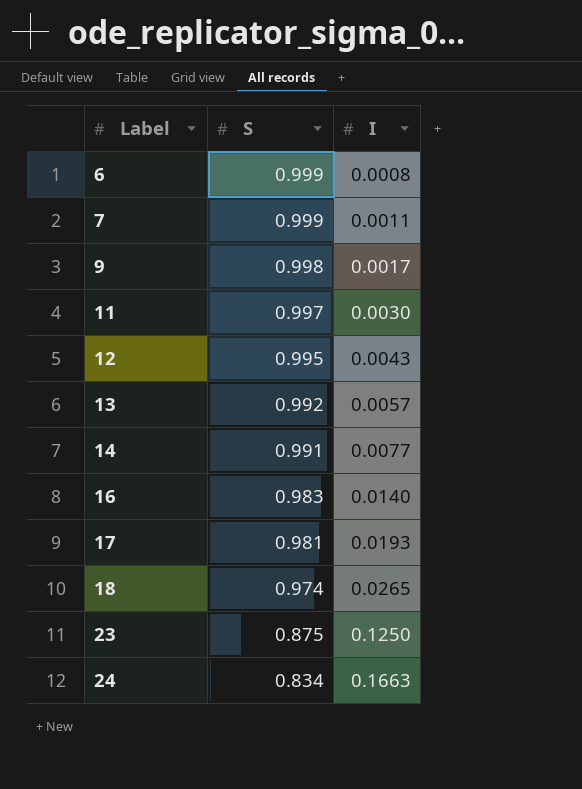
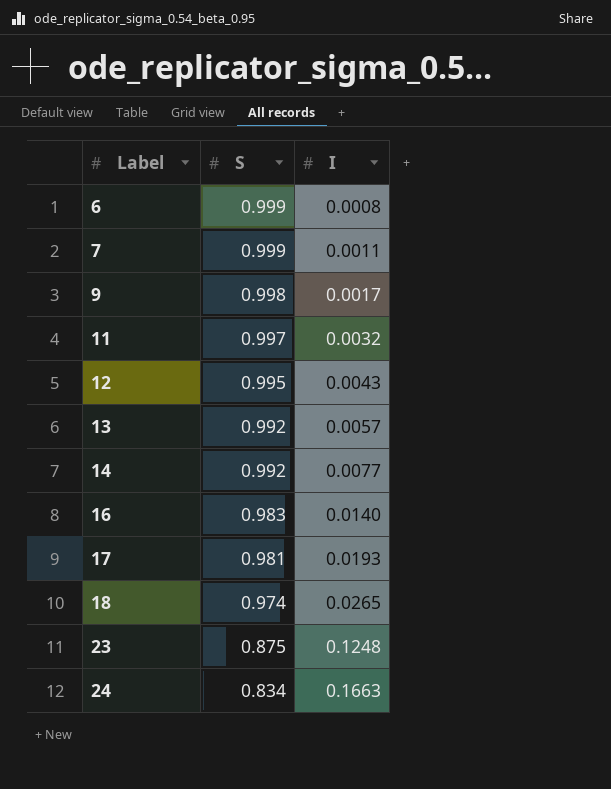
11 | I: 0.0030 -> 0.0032
14 | S: 0.991 -> 0.992
23 | I: 0.1250 -> 0.1248

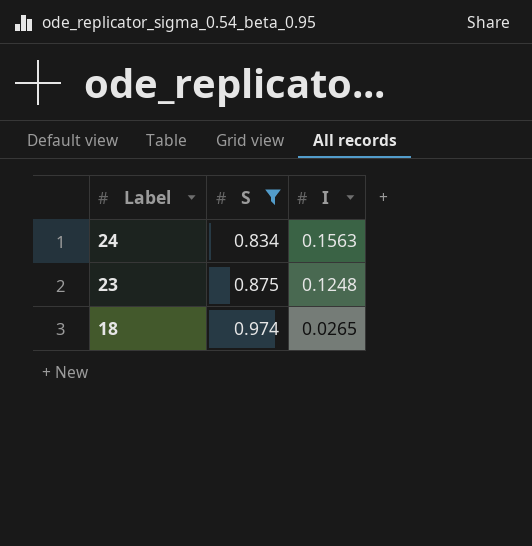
filter: none -> S <= 0.974
row order: Label ascending -> Label descending
24 | I: 0.1663 -> 0.1563

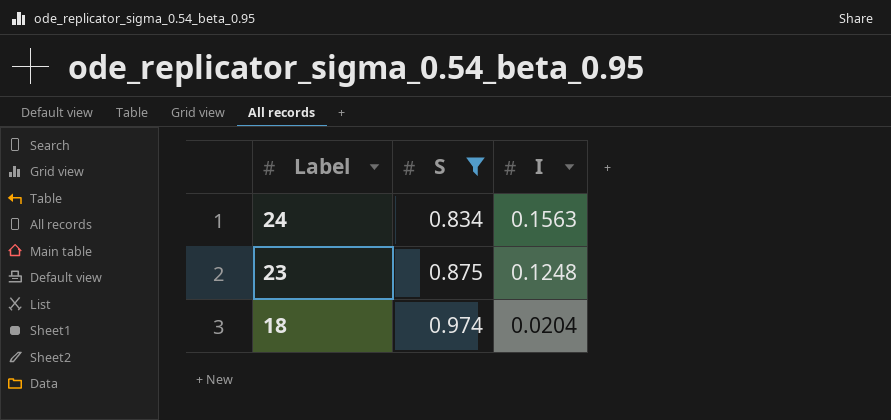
18 | I: 0.0265 -> 0.0204

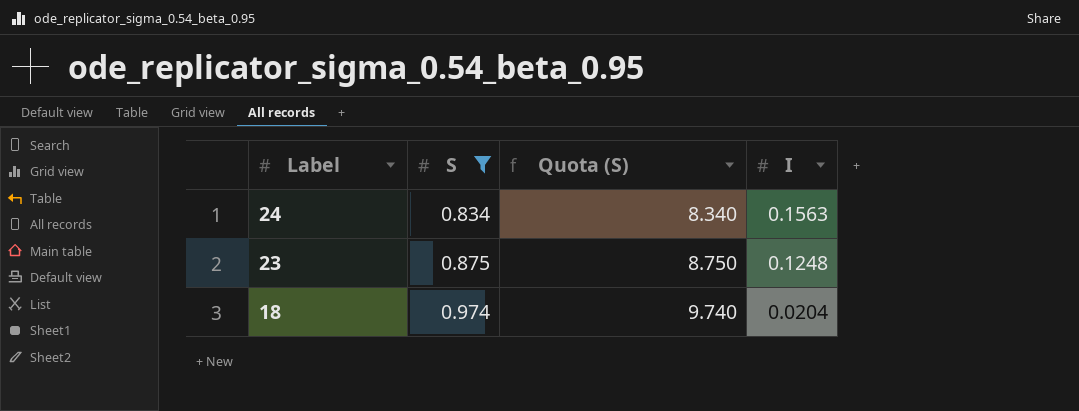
column Quota (S) | formula: none -> [S] * 10

